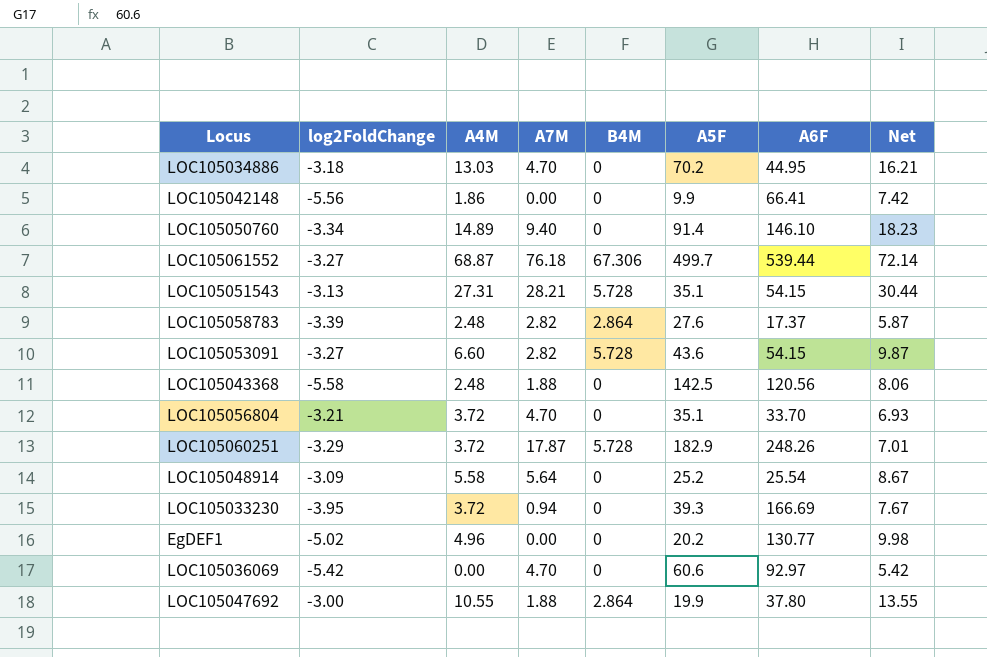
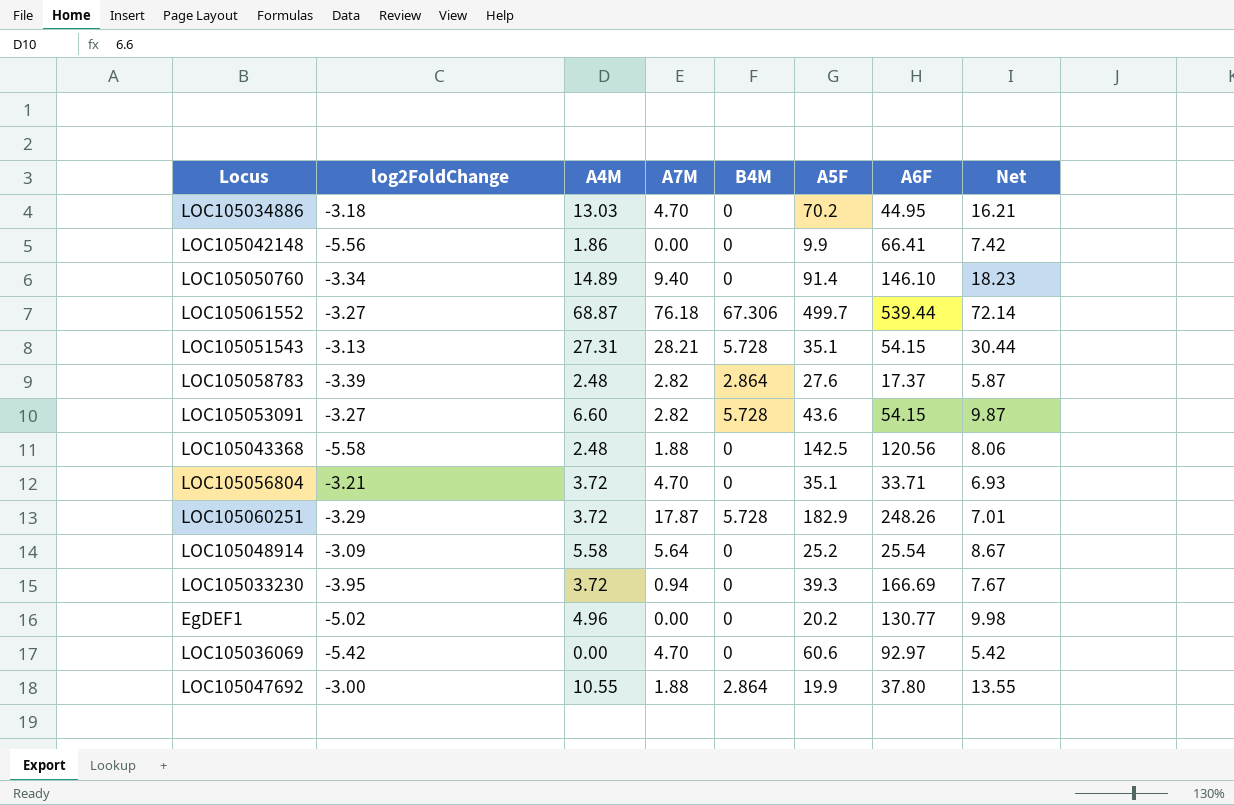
LOC105056804 | A6F: 33.70 -> 33.71

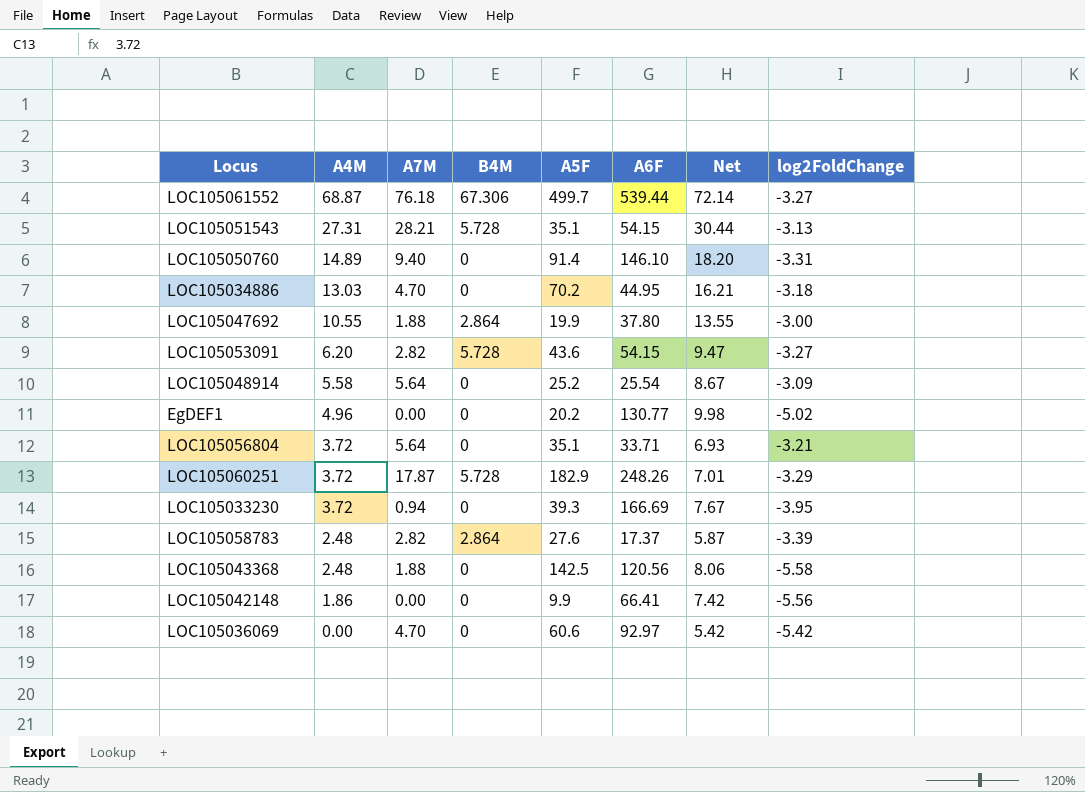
row order: none -> A4M descending
column log2FoldChange | position: 2 -> 8
LOC105050760 | Net: 18.23 -> 18.20
LOC105050760 | log2FoldChange: -3.34 -> -3.31
LOC105053091 | A4M: 6.60 -> 6.20
LOC105053091 | Net: 9.87 -> 9.47
LOC105056804 | A7M: 4.70 -> 5.64

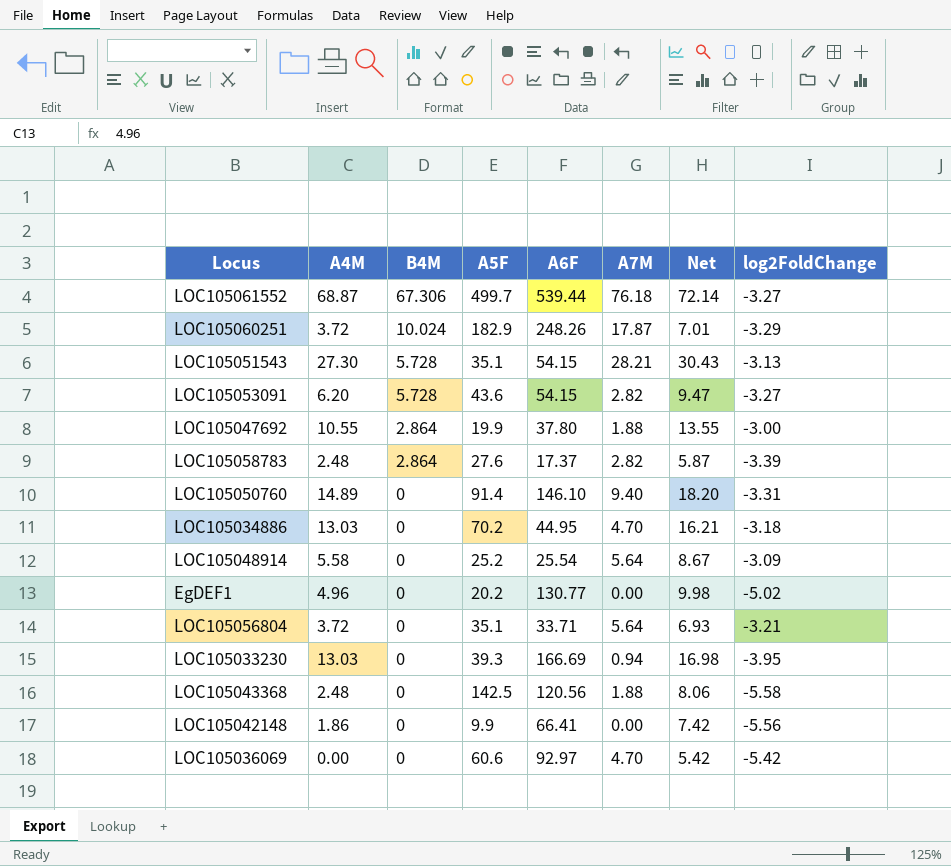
row order: A4M descending -> B4M descending
column A7M | position: 3 -> 6
LOC105060251 | B4M: 5.728 -> 10.024
LOC105051543 | A4M: 27.31 -> 27.30
LOC105051543 | Net: 30.44 -> 30.43
LOC105033230 | A4M: 3.72 -> 13.03
LOC105033230 | Net: 7.67 -> 16.98

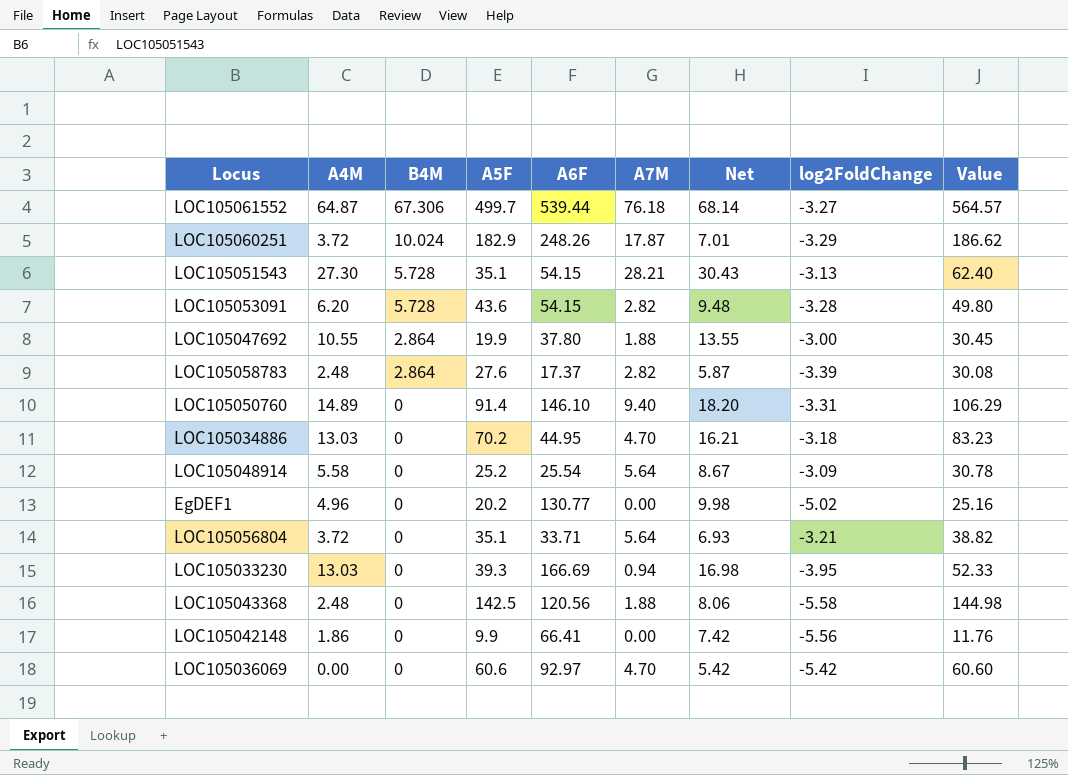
column Value | formula: none -> [A4M] + [A5F]
LOC105061552 | A4M: 68.87 -> 64.87
LOC105061552 | Net: 72.14 -> 68.14
LOC105053091 | Net: 9.47 -> 9.48
LOC105053091 | log2FoldChange: -3.27 -> -3.28

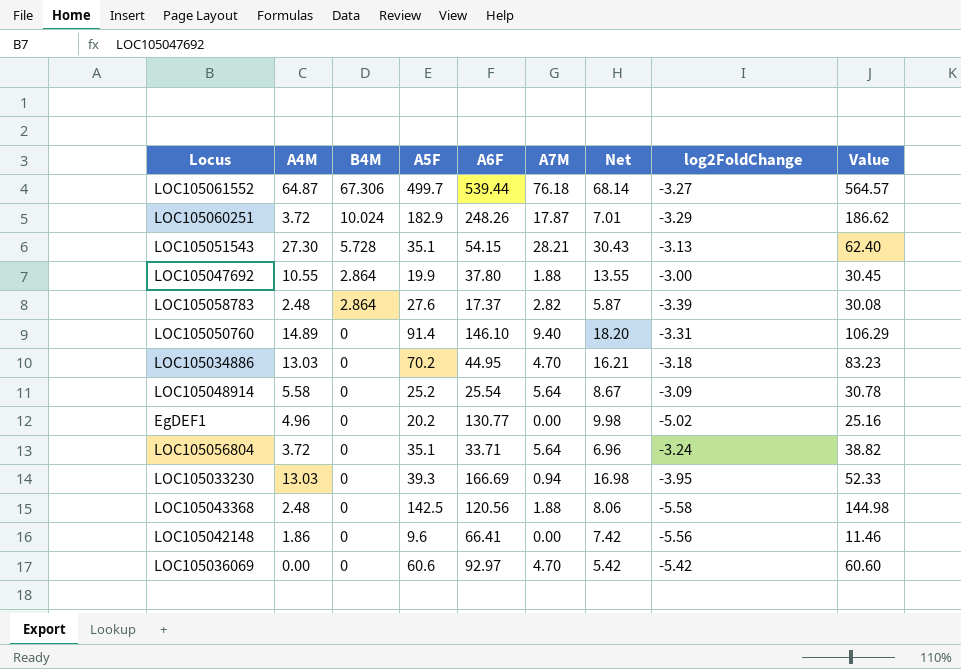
row LOC105053091: 6.20 | 5.728 | 43.6 | 54.15 | 2.82 | 9.48 | -3.28 | 49.80 -> none
LOC105056804 | Net: 6.93 -> 6.96
LOC105056804 | log2FoldChange: -3.21 -> -3.24
LOC105042148 | A5F: 9.9 -> 9.6
LOC105042148 | Value: 11.76 -> 11.46

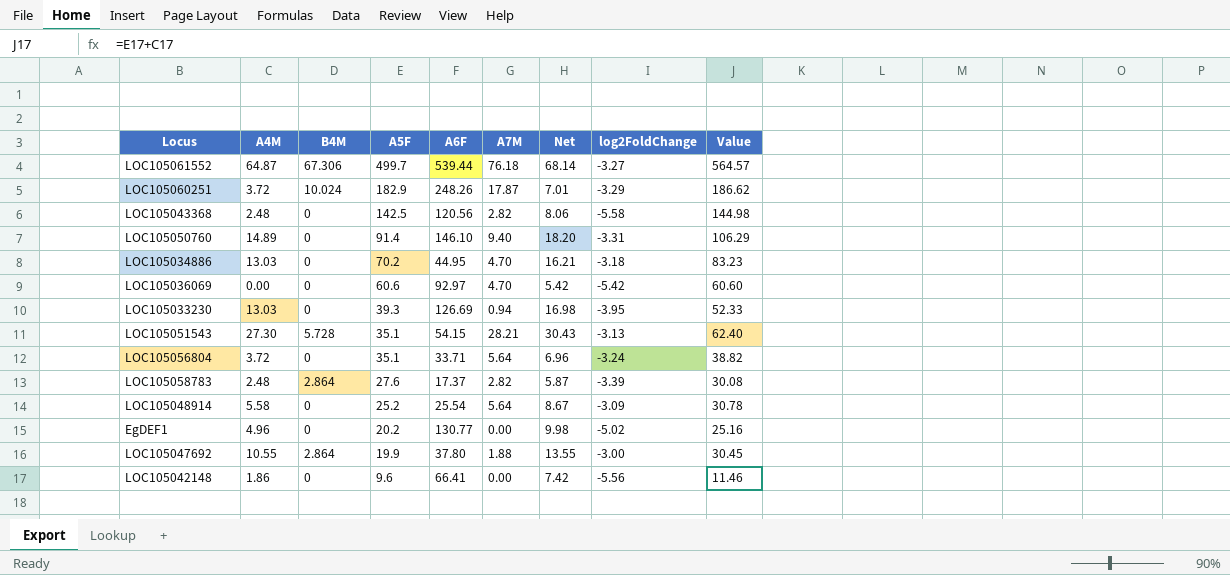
row order: B4M descending -> A5F descending
LOC105043368 | A7M: 1.88 -> 2.82
LOC105033230 | A6F: 166.69 -> 126.69

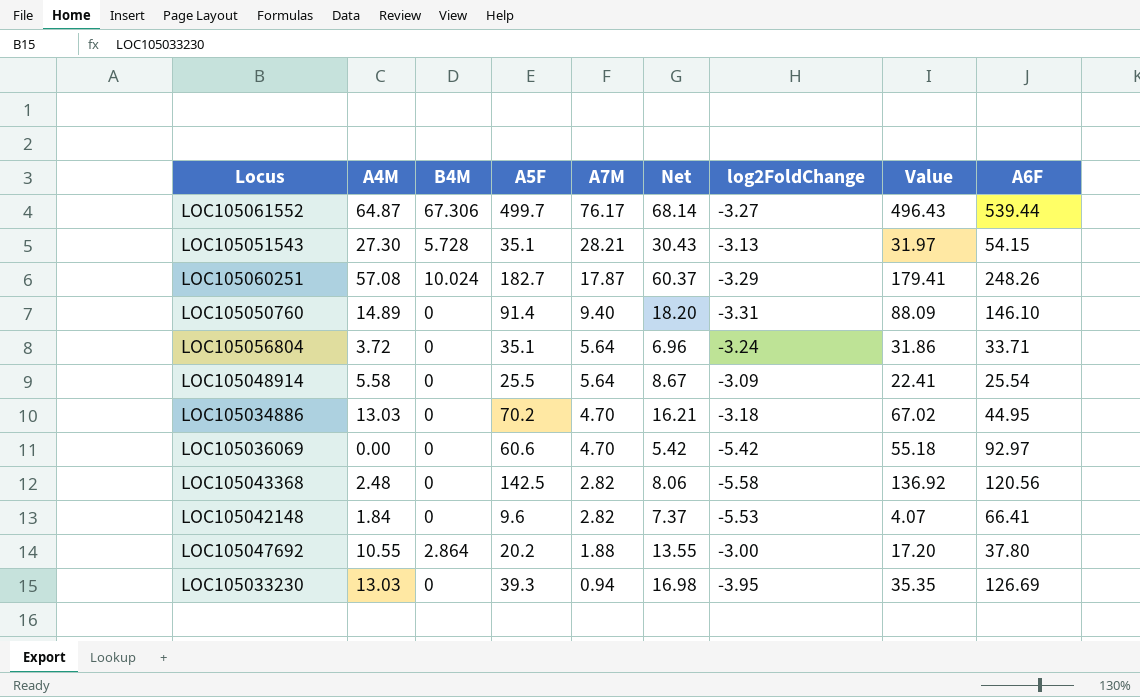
row order: A5F descending -> A7M descending
column Value | formula: [A4M] + [A5F] -> [A5F] + [log2FoldChange]
column A6F | position: 5 -> 9
row LOC105058783: 2.48 | 2.864 | 27.6 | 17.37 | 2.82 | 5.87 | -3.39 | 30.08 -> none
row EgDEF1: 4.96 | 0 | 20.2 | 130.77 | 0.00 | 9.98 | -5.02 | 25.16 -> none
LOC105061552 | A7M: 76.18 -> 76.17
LOC105060251 | A4M: 3.72 -> 57.08
LOC105060251 | A5F: 182.9 -> 182.7
LOC105060251 | Net: 7.01 -> 60.37
LOC105048914 | A5F: 25.2 -> 25.5
LOC105042148 | A4M: 1.86 -> 1.84
LOC105042148 | A7M: 0.00 -> 2.82
LOC105042148 | Net: 7.42 -> 7.37
LOC105042148 | log2FoldChange: -5.56 -> -5.53
LOC105047692 | A5F: 19.9 -> 20.2

